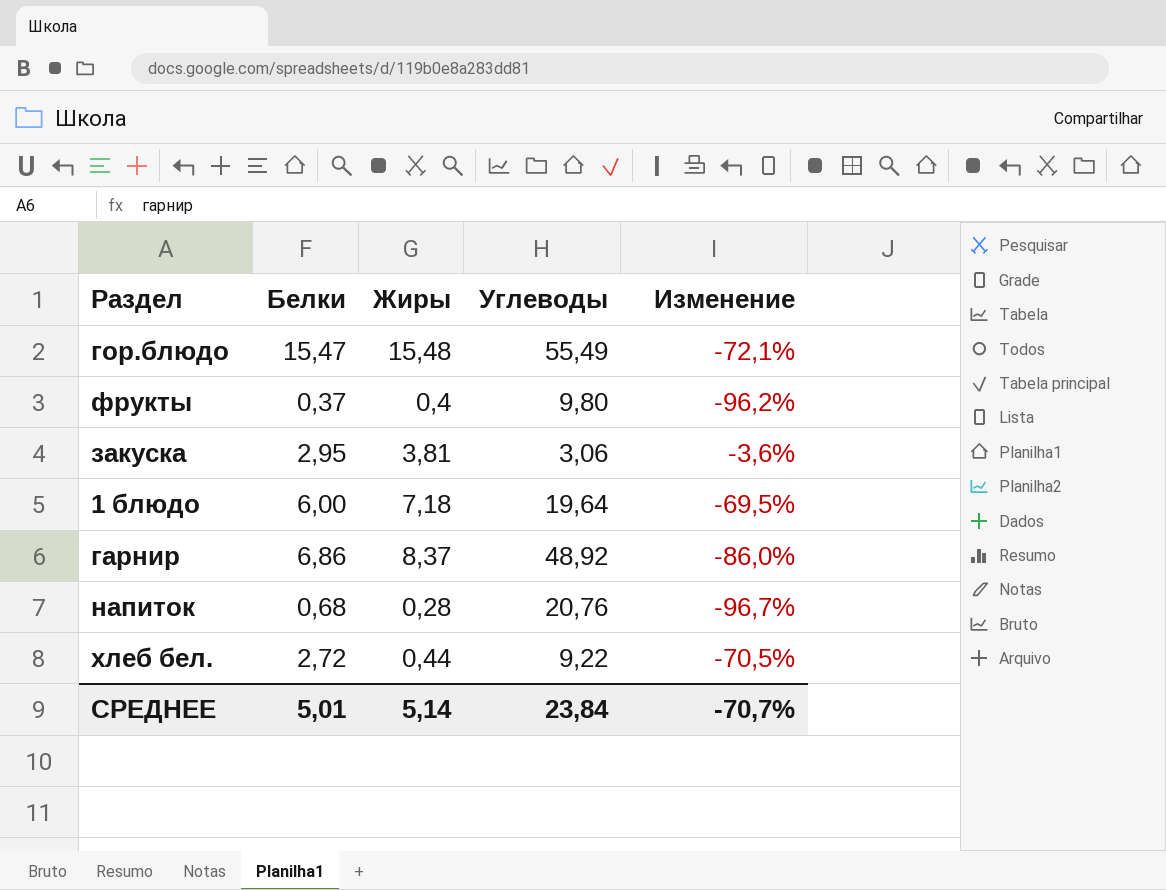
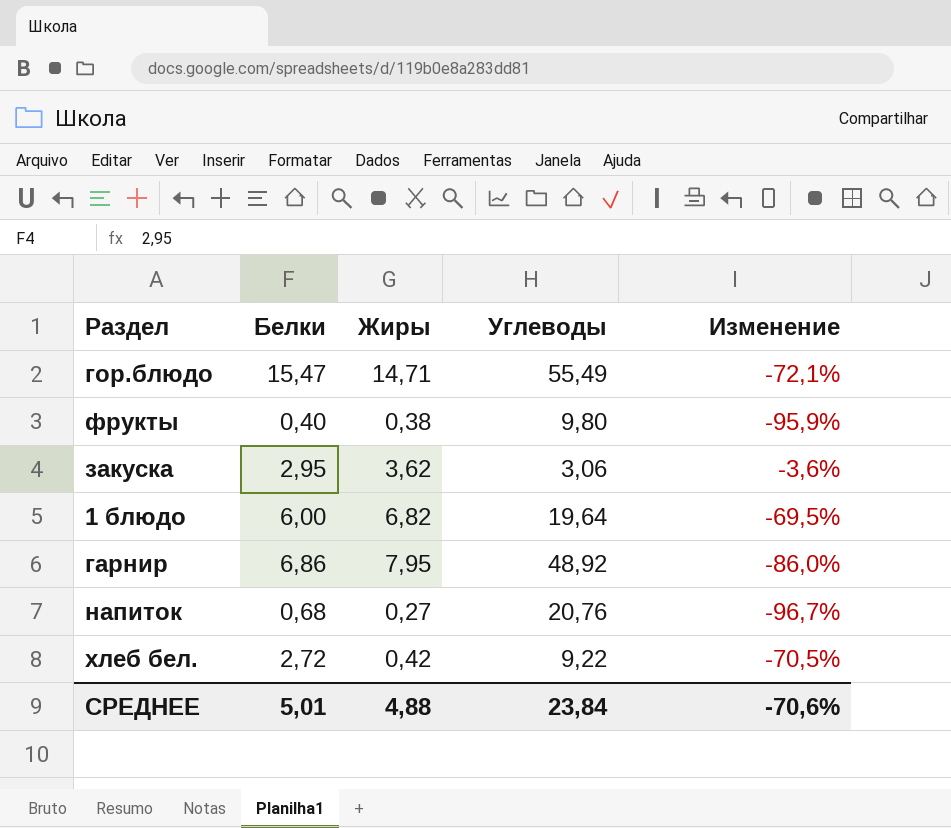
гор.блюдо | Жиры: 15,48 -> 14,71
фрукты | Белки: 0,37 -> 0,40
фрукты | Жиры: 0,4 -> 0,38
фрукты | Изменение: -96,2% -> -95,9%
закуска | Жиры: 3,81 -> 3,62
1 блюдо | Жиры: 7,18 -> 6,82
гарнир | Жиры: 8,37 -> 7,95
напиток | Жиры: 0,28 -> 0,27
хлеб бел. | Жиры: 0,44 -> 0,42
СРЕДНЕЕ | Жиры: 5,14 -> 4,88
СРЕДНЕЕ | Изменение: -70,7% -> -70,6%

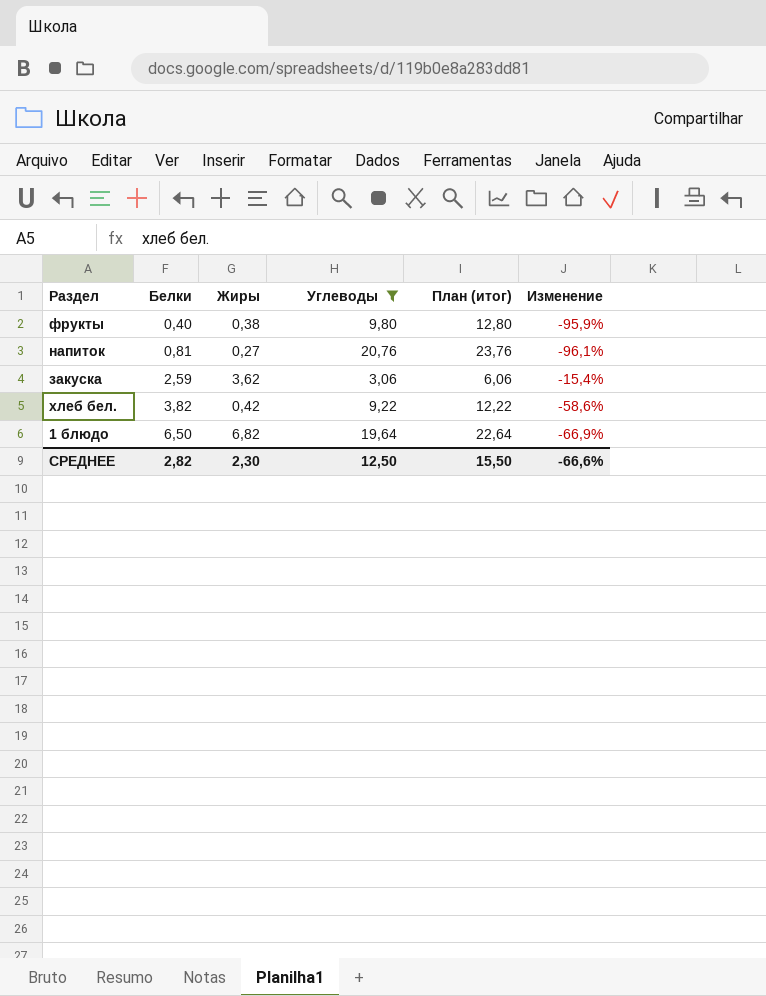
filter: none -> Углеводы <= 20,76
row order: none -> Белки ascending
column План (итог) | formula: none -> [Углеводы] + 3
напиток | Белки: 0,68 -> 0,81
напиток | Изменение: -96,7% -> -96,1%
закуска | Белки: 2,95 -> 2,59
закуска | Изменение: -3,6% -> -15,4%
хлеб бел. | Белки: 2,72 -> 3,82
хлеб бел. | Изменение: -70,5% -> -58,6%
1 блюдо | Белки: 6,00 -> 6,50
1 блюдо | Изменение: -69,5% -> -66,9%
СРЕДНЕЕ | Белки: 5,01 -> 2,82
СРЕДНЕЕ | Жиры: 4,88 -> 2,30
СРЕДНЕЕ | Углеводы: 23,84 -> 12,50
СРЕДНЕЕ | Изменение: -70,6% -> -66,6%

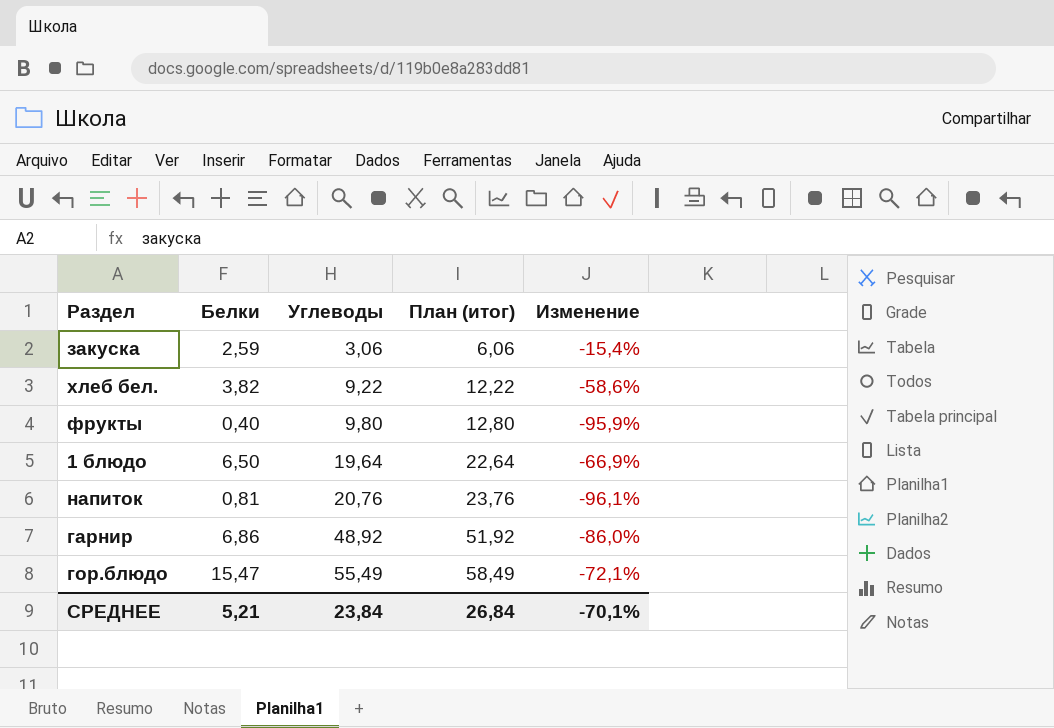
filter: Углеводы <= 20,76 -> none
row order: Белки ascending -> Углеводы ascending
column Жиры | position: 3 -> none
СРЕДНЕЕ | Белки: 2,82 -> 5,21
СРЕДНЕЕ | Углеводы: 12,50 -> 23,84
СРЕДНЕЕ | План (итог): 15,50 -> 26,84
СРЕДНЕЕ | Изменение: -66,6% -> -70,1%

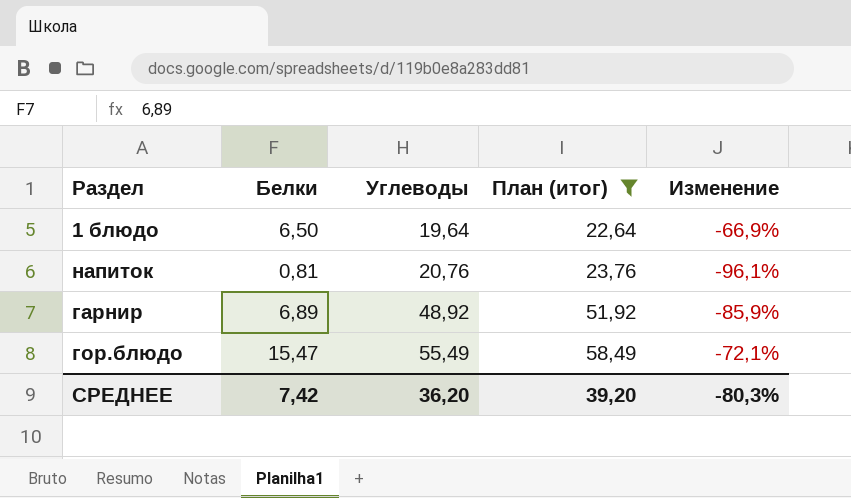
filter: none -> План (итог) >= 22,64
гарнир | Белки: 6,86 -> 6,89
гарнир | Изменение: -86,0% -> -85,9%
СРЕДНЕЕ | Белки: 5,21 -> 7,42
СРЕДНЕЕ | Углеводы: 23,84 -> 36,20
СРЕДНЕЕ | План (итог): 26,84 -> 39,20
СРЕДНЕЕ | Изменение: -70,1% -> -80,3%

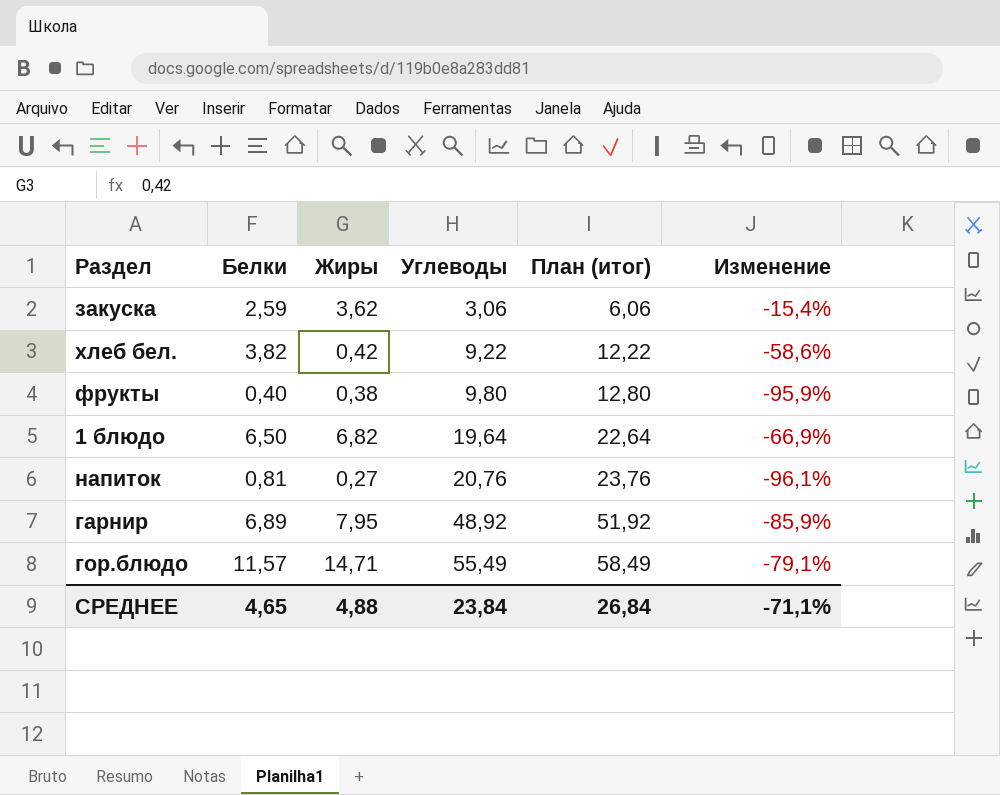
filter: План (итог) >= 22,64 -> none
column Жиры | position: none -> 3
гор.блюдо | Белки: 15,47 -> 11,57
гор.блюдо | Изменение: -72,1% -> -79,1%
СРЕДНЕЕ | Белки: 7,42 -> 4,65
СРЕДНЕЕ | Углеводы: 36,20 -> 23,84
СРЕДНЕЕ | План (итог): 39,20 -> 26,84
СРЕДНЕЕ | Изменение: -80,3% -> -71,1%

